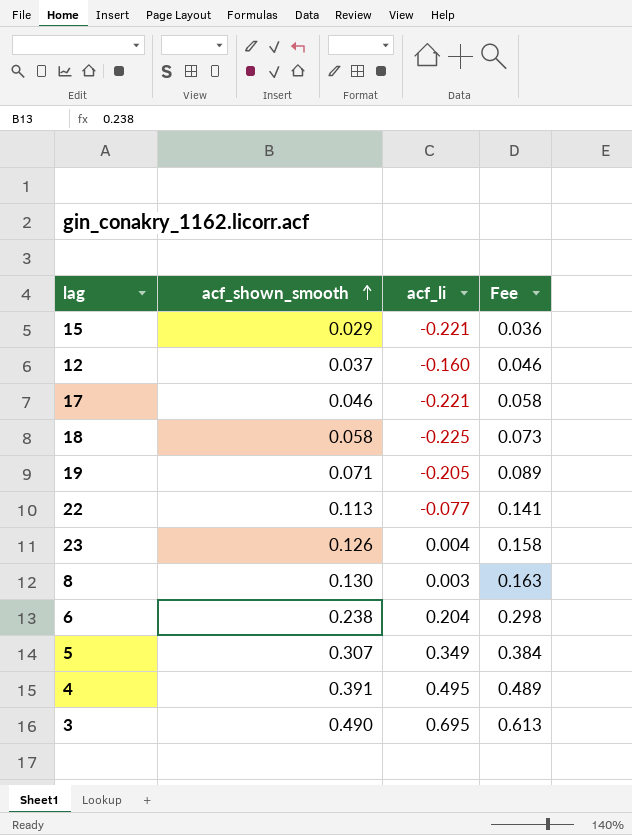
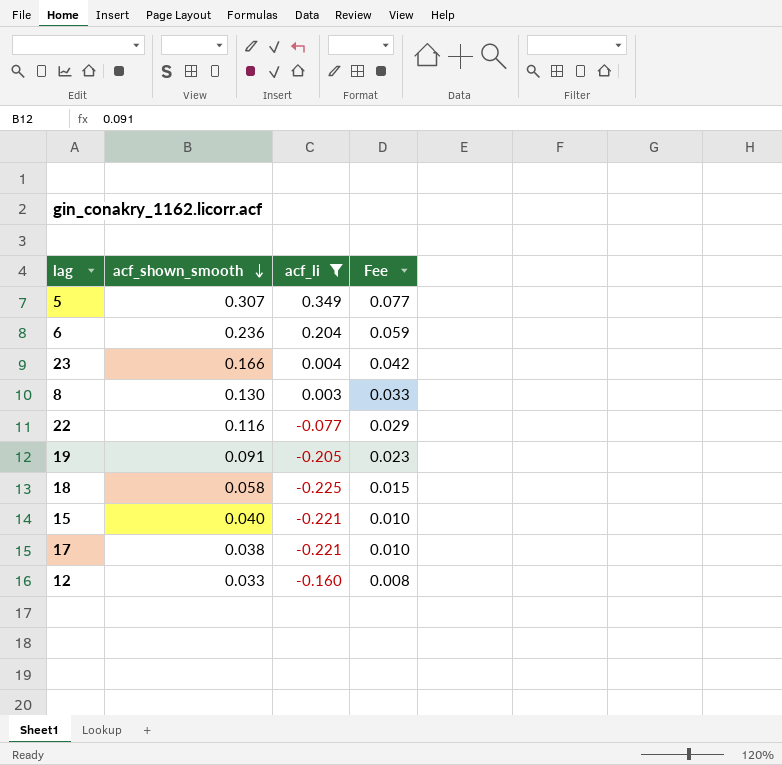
filter: none -> acf_li <= 0.349
row order: acf_shown_smooth ascending -> acf_shown_smooth descending
column Fee | formula: [acf_shown_smooth] * 1.25 -> [acf_shown_smooth] * 0.25
6 | acf_shown_smooth: 0.238 -> 0.236
23 | acf_shown_smooth: 0.126 -> 0.166
22 | acf_shown_smooth: 0.113 -> 0.116
19 | acf_shown_smooth: 0.071 -> 0.091
15 | acf_shown_smooth: 0.029 -> 0.040
17 | acf_shown_smooth: 0.046 -> 0.038
12 | acf_shown_smooth: 0.037 -> 0.033

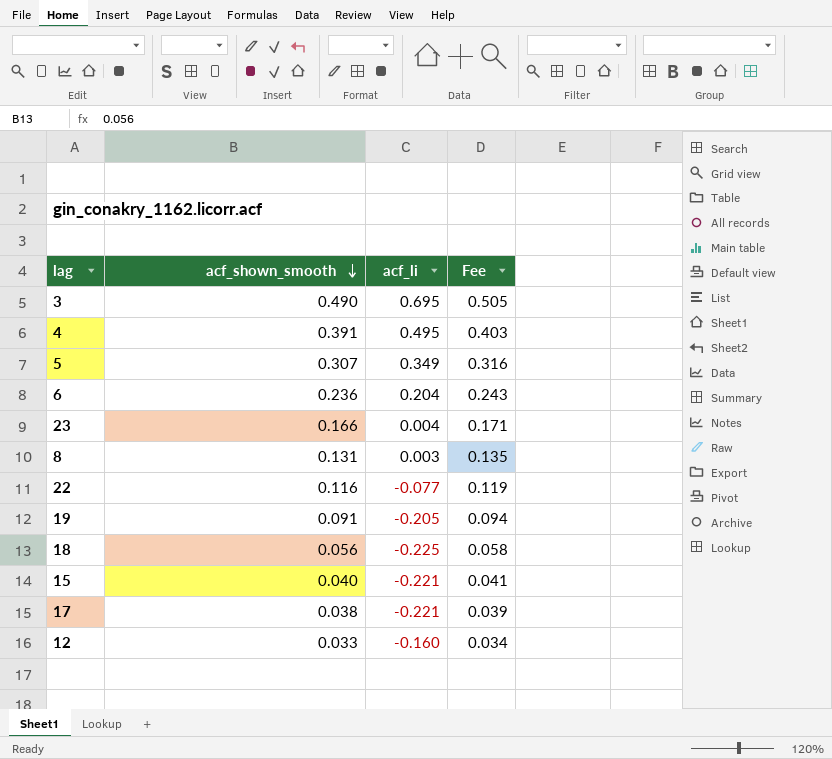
filter: acf_li <= 0.349 -> none
column Fee | formula: [acf_shown_smooth] * 0.25 -> [acf_shown_smooth] * 1.03
8 | acf_shown_smooth: 0.130 -> 0.131
18 | acf_shown_smooth: 0.058 -> 0.056

